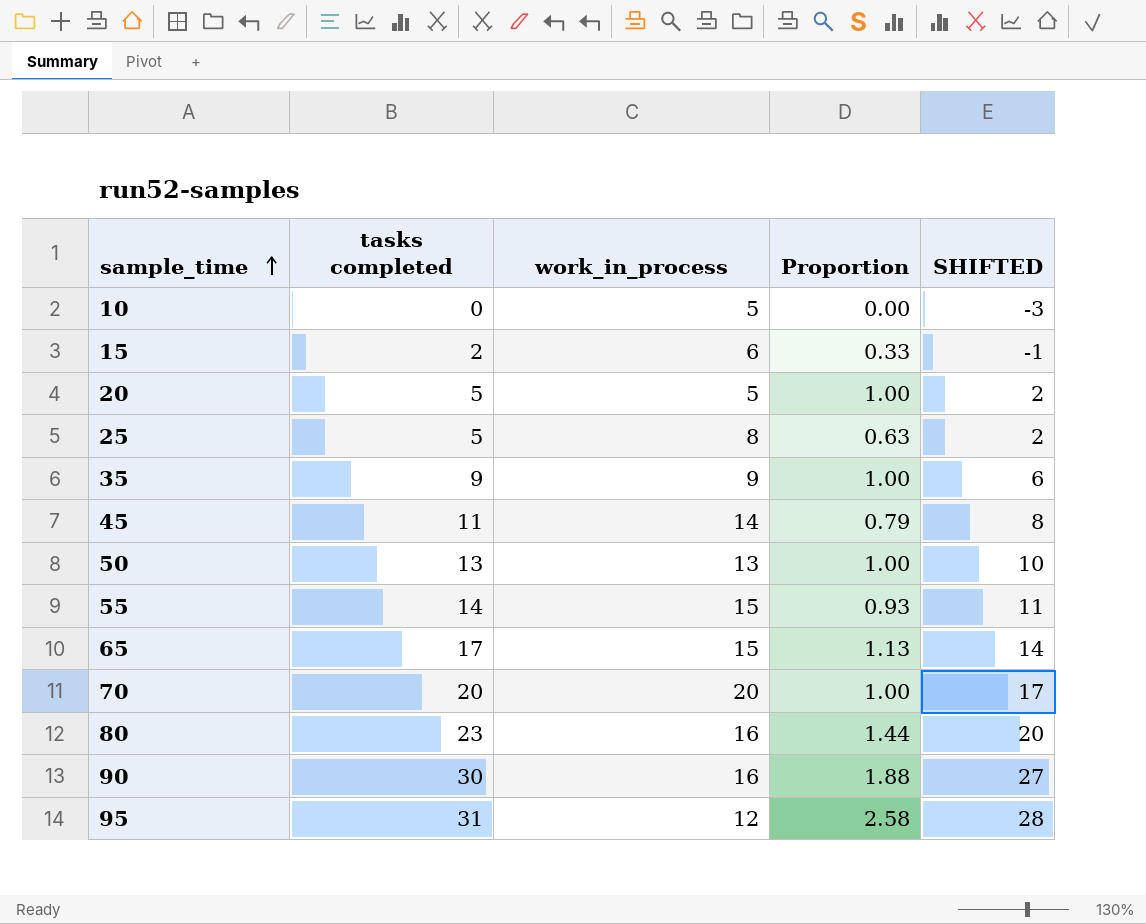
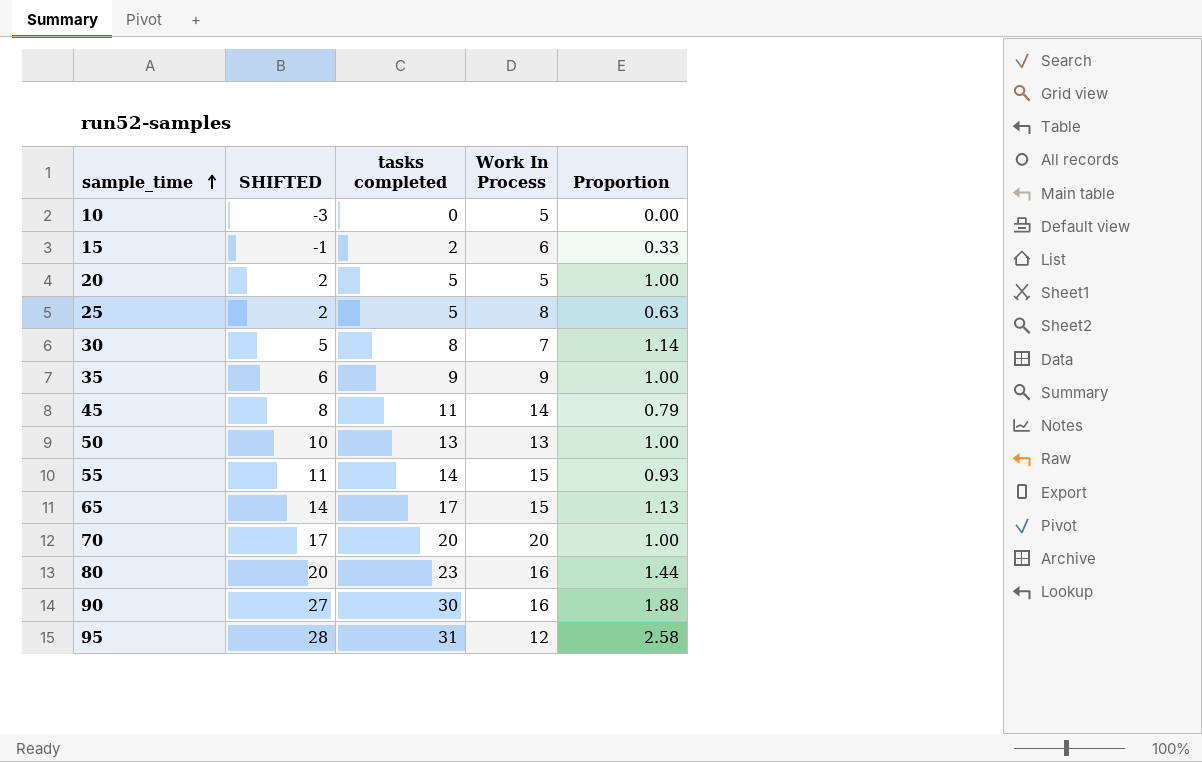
column SHIFTED | position: 5 -> 2
column name: work_in_process -> Work In Process
row 30: none -> 5 | 8 | 7 | 1.14

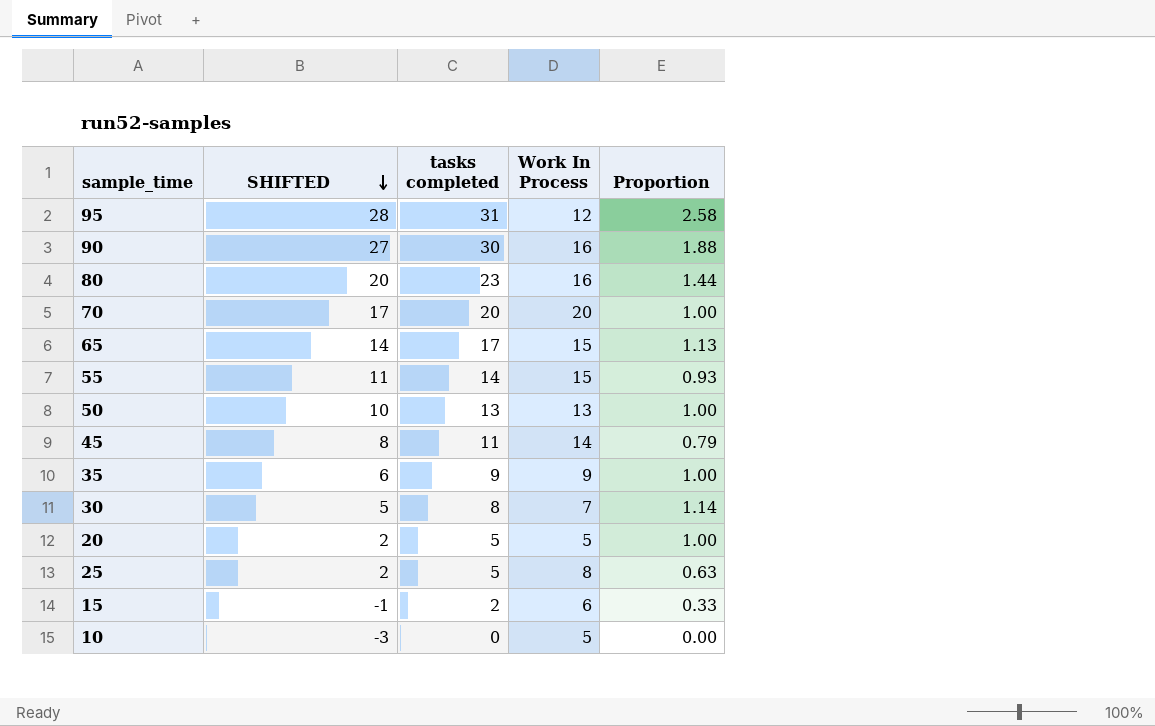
row order: sample_time ascending -> SHIFTED descending

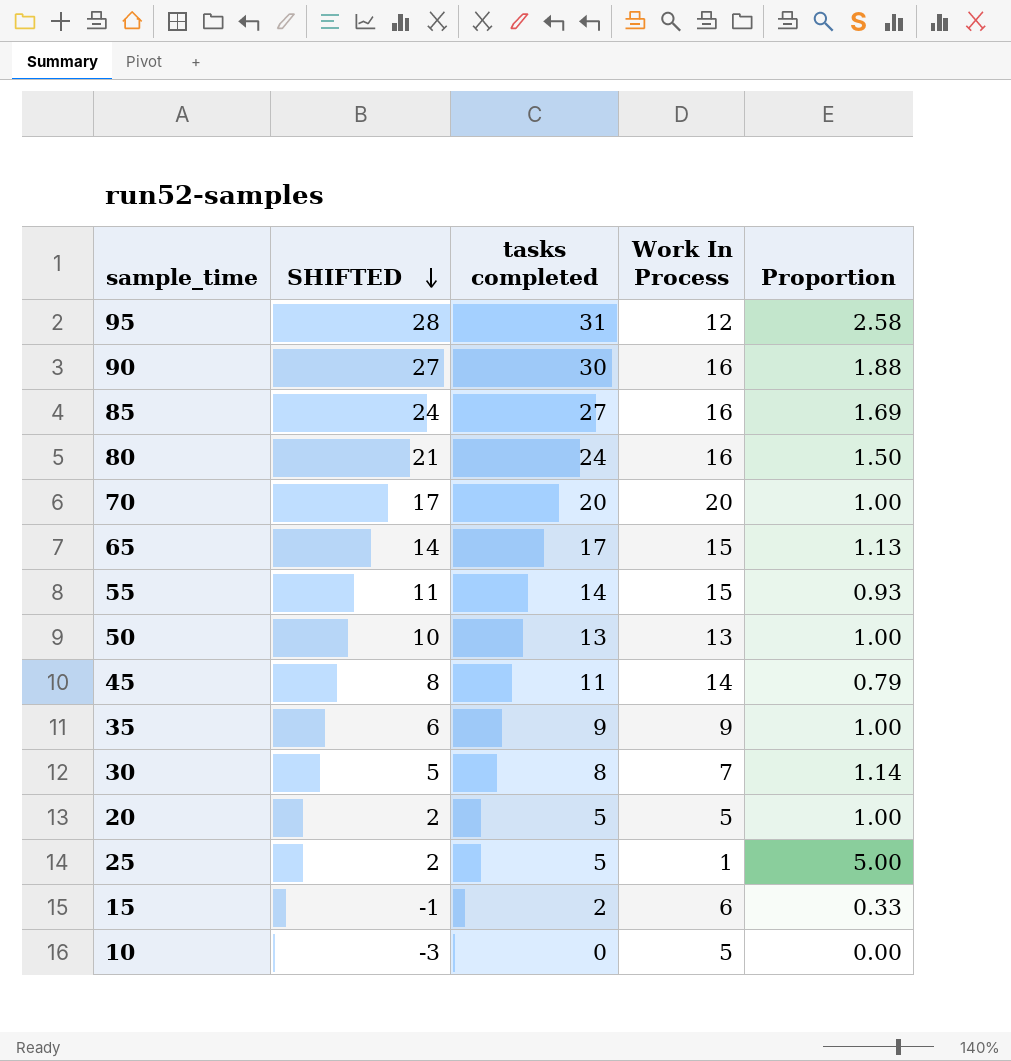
row 85: none -> 24 | 27 | 16 | 1.69
80 | SHIFTED: 20 -> 21
80 | tasks completed: 23 -> 24
80 | Proportion: 1.44 -> 1.50
25 | Work In Process: 8 -> 1
25 | Proportion: 0.63 -> 5.00

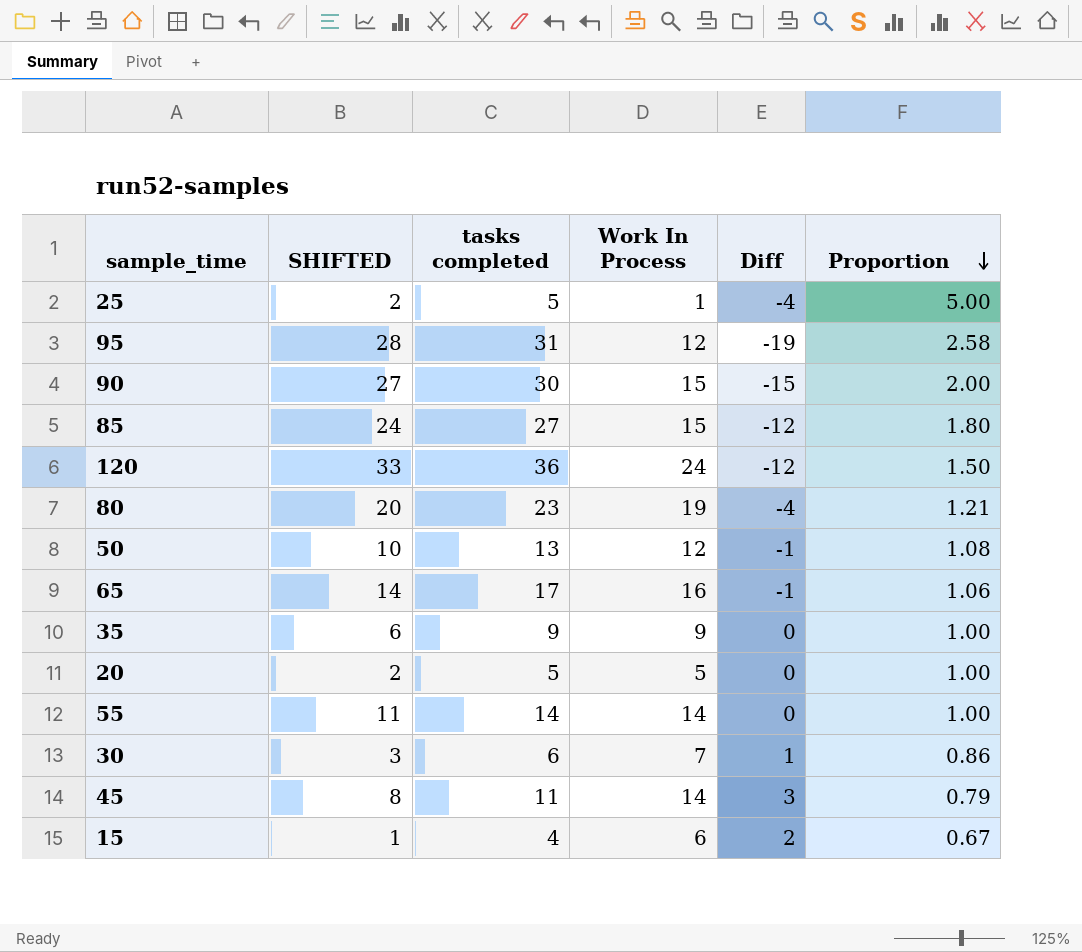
row order: SHIFTED descending -> Proportion descending
column Diff | formula: none -> [Work In Process] - [tasks completed]
row 70: 17 | 20 | 20 | 1.00 -> none
row 10: -3 | 0 | 5 | 0.00 -> none
90 | Work In Process: 16 -> 15
90 | Proportion: 1.88 -> 2.00
85 | Work In Process: 16 -> 15
85 | Proportion: 1.69 -> 1.80
row 120: none -> 33 | 36 | 24 | -12 | 1.50
80 | SHIFTED: 21 -> 20
80 | tasks completed: 24 -> 23
80 | Work In Process: 16 -> 19
80 | Proportion: 1.50 -> 1.21
50 | Work In Process: 13 -> 12
50 | Proportion: 1.00 -> 1.08
65 | Work In Process: 15 -> 16
65 | Proportion: 1.13 -> 1.06
55 | Work In Process: 15 -> 14
55 | Proportion: 0.93 -> 1.00
30 | SHIFTED: 5 -> 3
30 | tasks completed: 8 -> 6
30 | Proportion: 1.14 -> 0.86
15 | SHIFTED: -1 -> 1
15 | tasks completed: 2 -> 4
15 | Proportion: 0.33 -> 0.67

